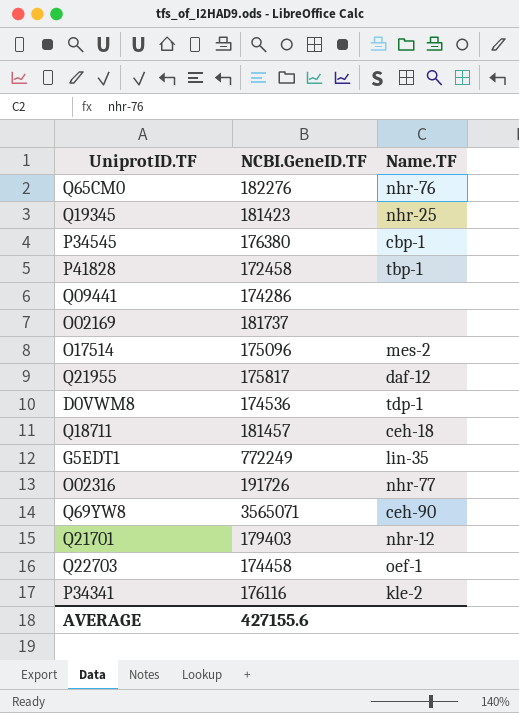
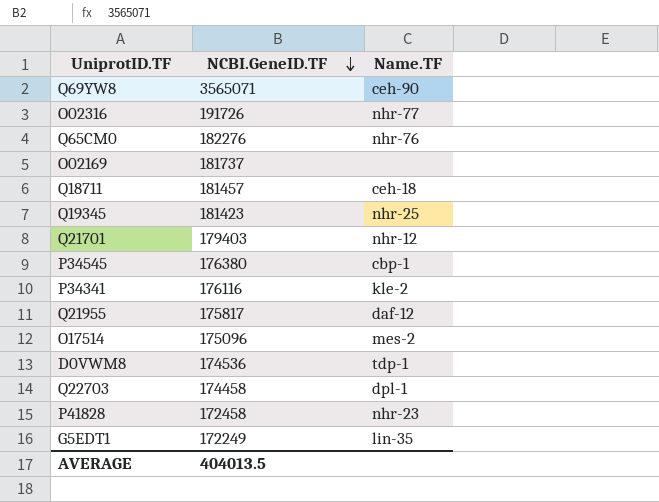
row order: none -> NCBI.GeneID.TF descending
row Q09441: 174286 | none -> none
Q22703 | Name.TF: oef-1 -> dpl-1
P41828 | Name.TF: tbp-1 -> nhr-23
G5EDT1 | NCBI.GeneID.TF: 772249 -> 172249
AVERAGE | NCBI.GeneID.TF: 427155.6 -> 404013.5

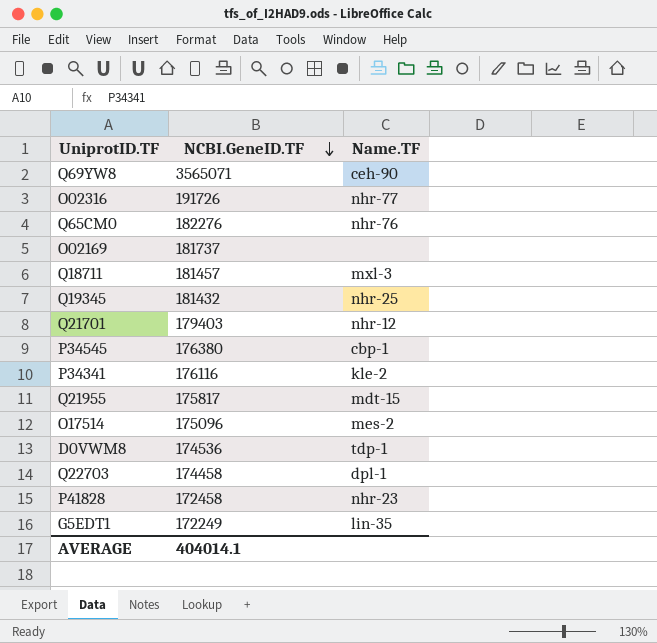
Q18711 | Name.TF: ceh-18 -> mxl-3
Q19345 | NCBI.GeneID.TF: 181423 -> 181432
Q21955 | Name.TF: daf-12 -> mdt-15
AVERAGE | NCBI.GeneID.TF: 404013.5 -> 404014.1

